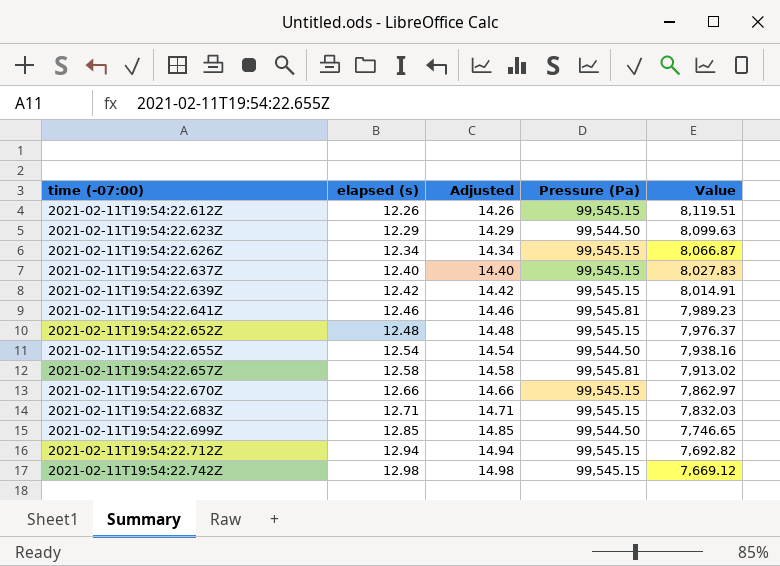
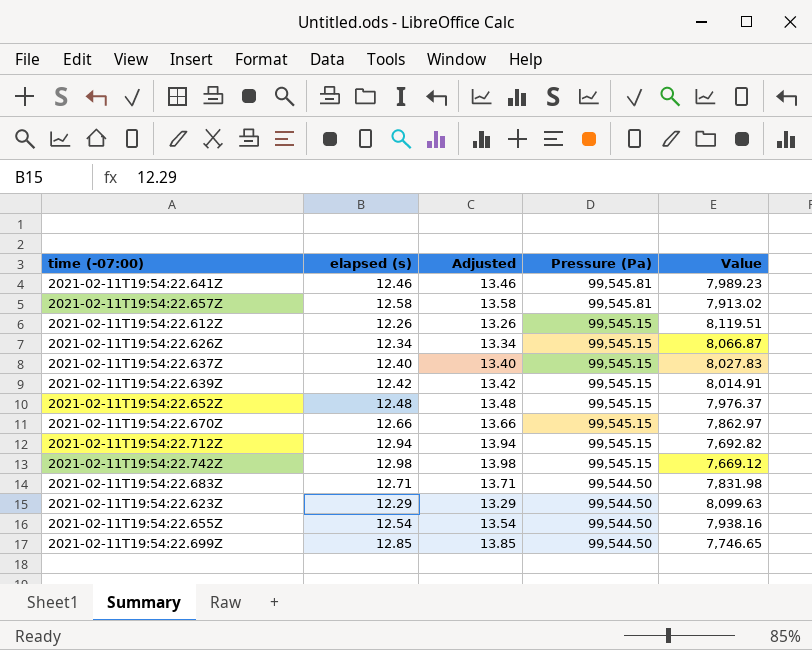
row order: time (-07:00) ascending -> Pressure (Pa) descending
column Adjusted | formula: [elapsed (s)] + 2 -> [elapsed (s)] + 1
2021-02-11T19:54:22.683Z | Pressure (Pa): 99,545.15 -> 99,544.50
2021-02-11T19:54:22.683Z | Value: 7,832.03 -> 7,831.98

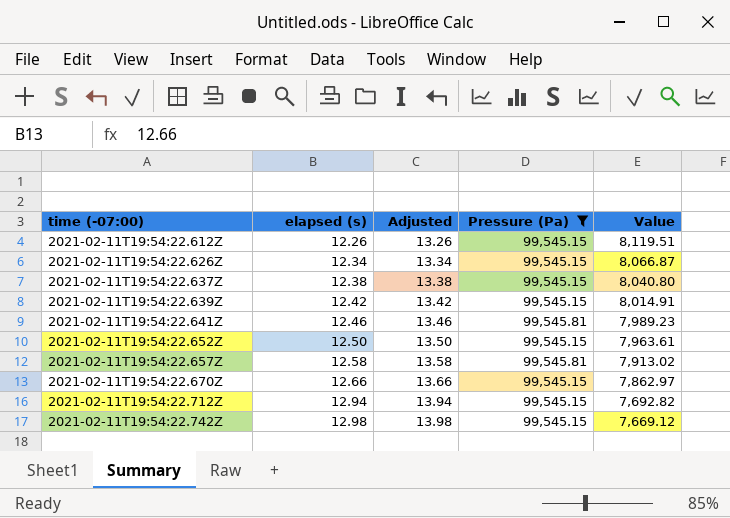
filter: none -> Pressure (Pa) != 99,544.50
row order: Pressure (Pa) descending -> time (-07:00) ascending
2021-02-11T19:54:22.637Z | elapsed (s): 12.40 -> 12.38
2021-02-11T19:54:22.637Z | Adjusted: 13.40 -> 13.38
2021-02-11T19:54:22.637Z | Value: 8,027.83 -> 8,040.80
2021-02-11T19:54:22.652Z | elapsed (s): 12.48 -> 12.50
2021-02-11T19:54:22.652Z | Adjusted: 13.48 -> 13.50
2021-02-11T19:54:22.652Z | Value: 7,976.37 -> 7,963.61

